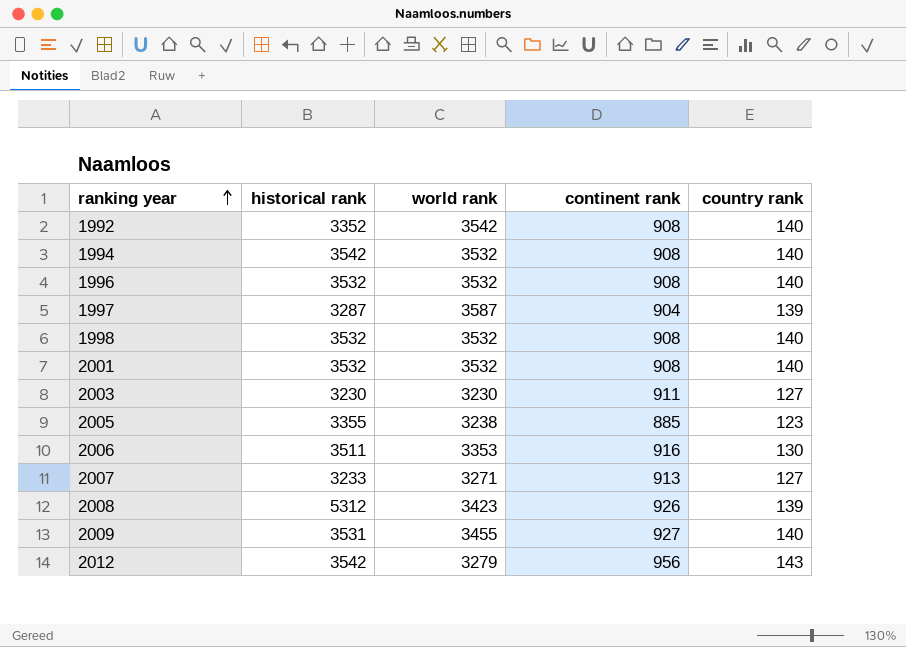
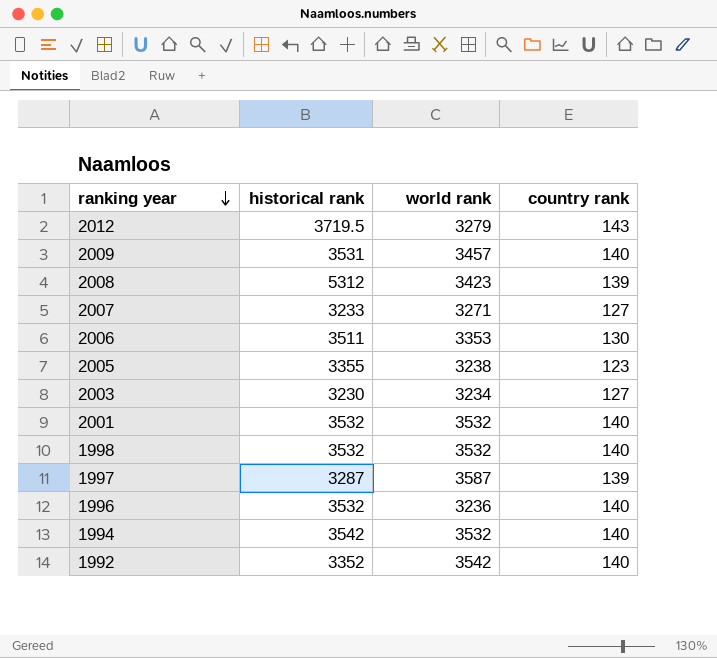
row order: ranking year ascending -> ranking year descending
column continent rank | position: 4 -> none
2012 | historical rank: 3542 -> 3719.5
2009 | world rank: 3455 -> 3457
2003 | world rank: 3230 -> 3234
1996 | world rank: 3532 -> 3236

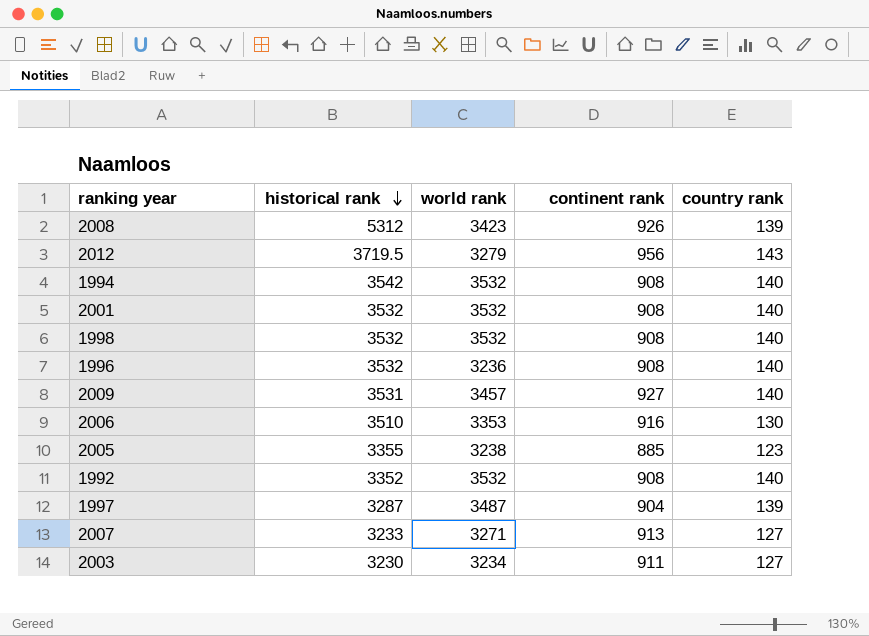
row order: ranking year descending -> historical rank descending
column continent rank | position: none -> 4
2006 | historical rank: 3511 -> 3510
1992 | world rank: 3542 -> 3532
1997 | world rank: 3587 -> 3487

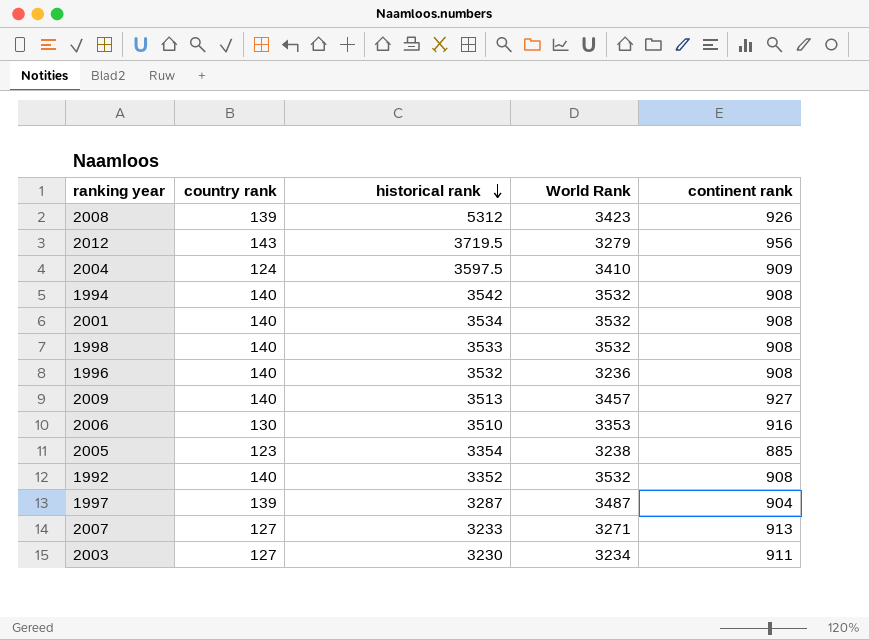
column country rank | position: 5 -> 2
column name: world rank -> World Rank
row 2004: none -> 124 | 3597.5 | 3410 | 909
2001 | historical rank: 3532 -> 3534
1998 | historical rank: 3532 -> 3533
2009 | historical rank: 3531 -> 3513
2005 | historical rank: 3355 -> 3354

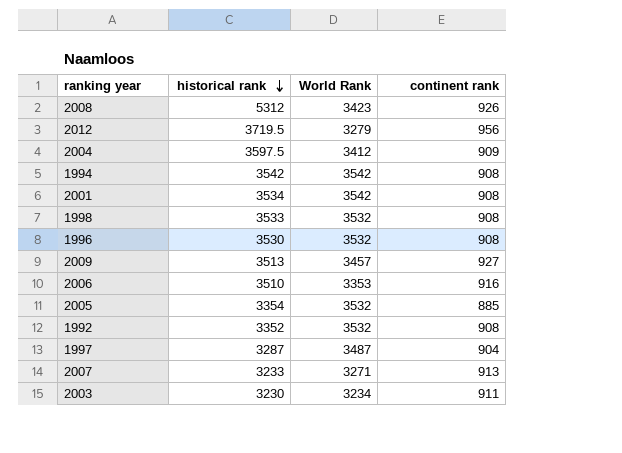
column country rank | position: 2 -> none
2004 | World Rank: 3410 -> 3412
1994 | World Rank: 3532 -> 3542
2001 | World Rank: 3532 -> 3542
1996 | historical rank: 3532 -> 3530
1996 | World Rank: 3236 -> 3532
2005 | World Rank: 3238 -> 3532

